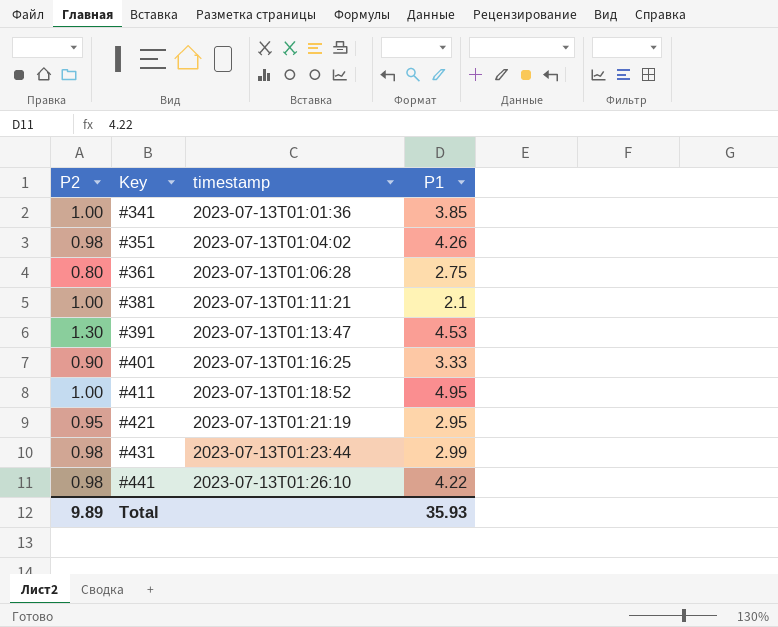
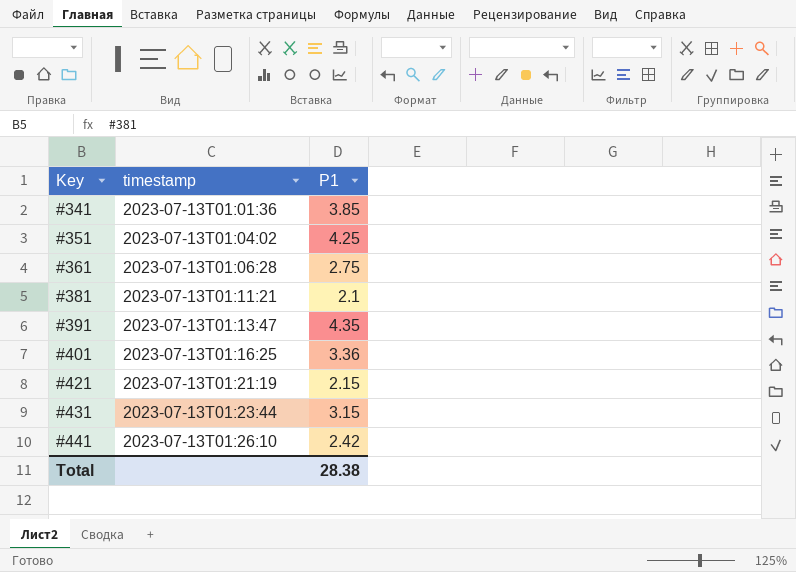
column P2 | position: 1 -> none
row #411: 1.00 | 2023-07-13T01:18:52 | 4.95 -> none
#351 | P1: 4.26 -> 4.25
#391 | P1: 4.53 -> 4.35
#401 | P1: 3.33 -> 3.36
#421 | P1: 2.95 -> 2.15
#431 | P1: 2.99 -> 3.15
#441 | P1: 4.22 -> 2.42
Total | P1: 35.93 -> 28.38

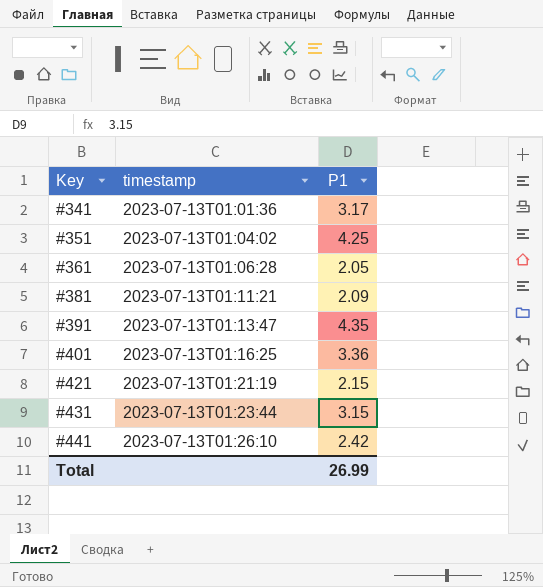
#341 | P1: 3.85 -> 3.17
#361 | P1: 2.75 -> 2.05
#381 | P1: 2.1 -> 2.09
Total | P1: 28.38 -> 26.99

